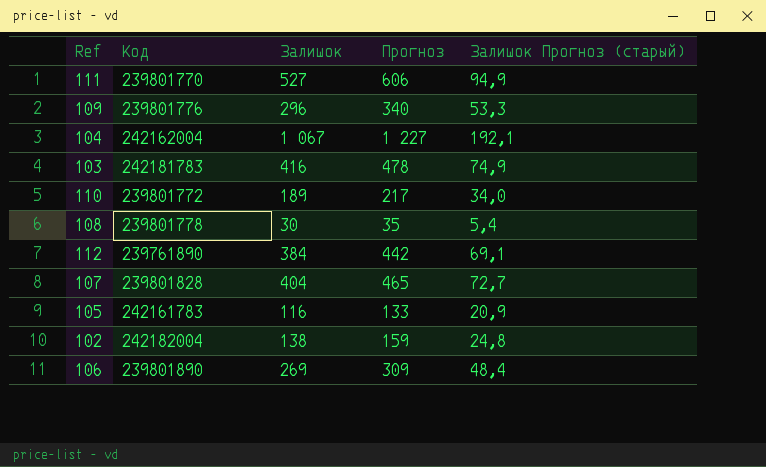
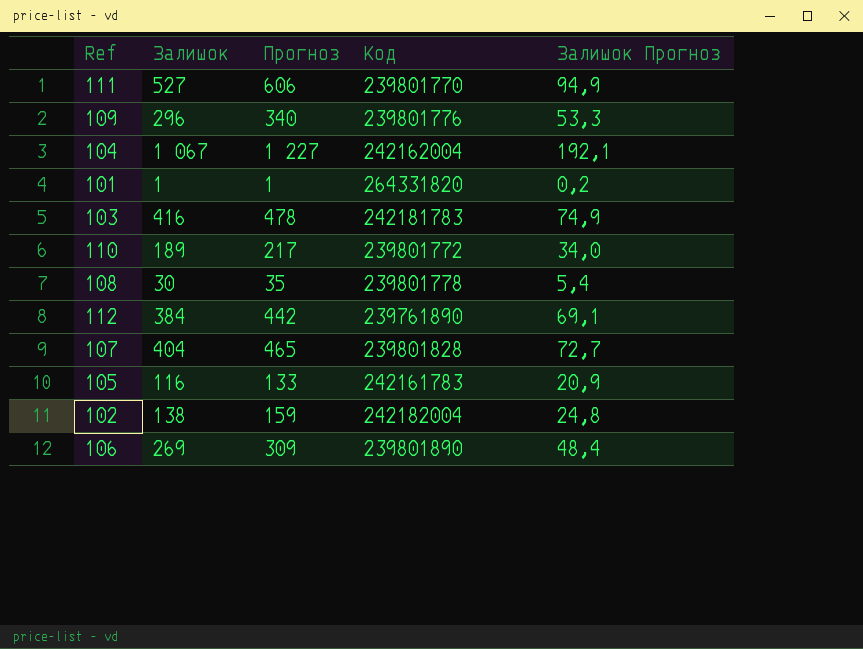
column Код | position: 2 -> 4
column name: Залишок Прогноз (старый) -> Залишок Прогноз
row 101: none -> 1 | 1 | 264331820 | 0,2

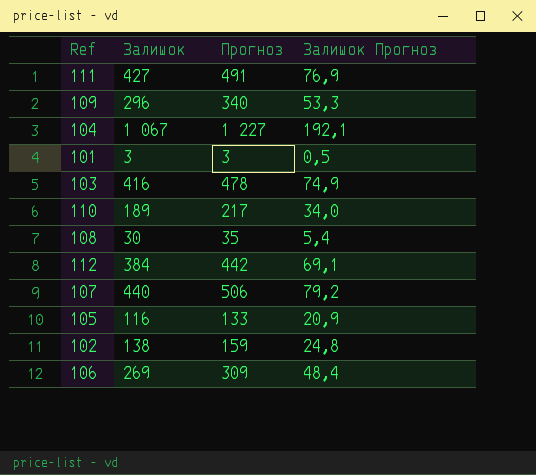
column Код | position: 4 -> none
111 | Залишок: 527 -> 427
111 | Прогноз: 606 -> 491
111 | Залишок Прогноз: 94,9 -> 76,9
101 | Залишок: 1 -> 3
101 | Прогноз: 1 -> 3
101 | Залишок Прогноз: 0,2 -> 0,5
107 | Залишок: 404 -> 440
107 | Прогноз: 465 -> 506
107 | Залишок Прогноз: 72,7 -> 79,2

